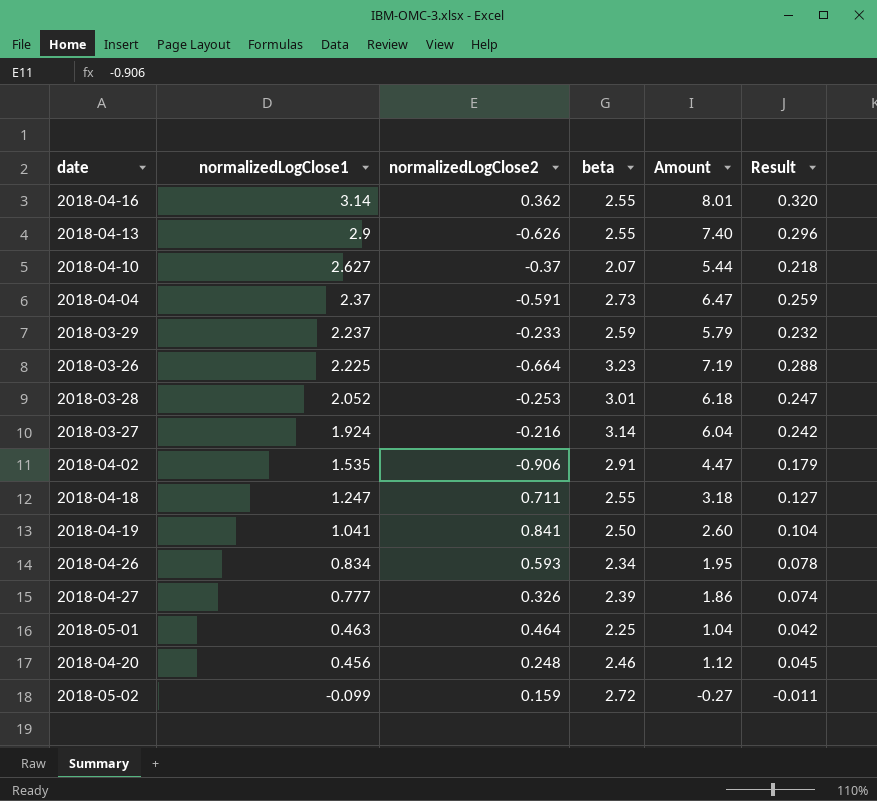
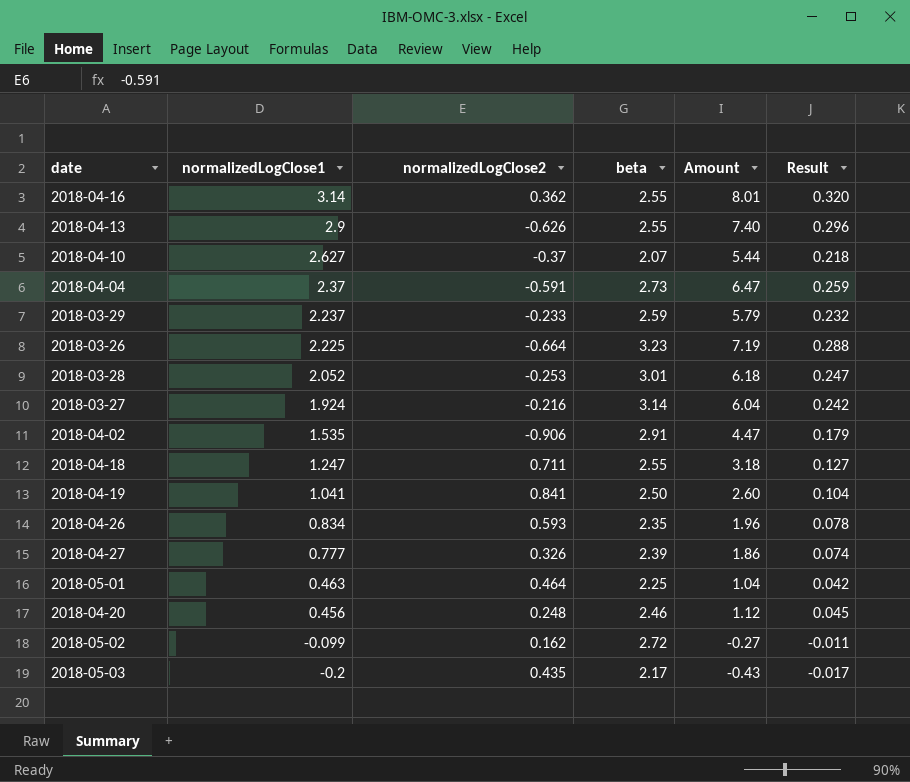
2018-04-26 | beta: 2.34 -> 2.35
2018-04-26 | Amount: 1.95 -> 1.96
2018-05-02 | normalizedLogClose2: 0.159 -> 0.162
row 2018-05-03: none -> -0.2 | 0.435 | 2.17 | -0.43 | -0.017

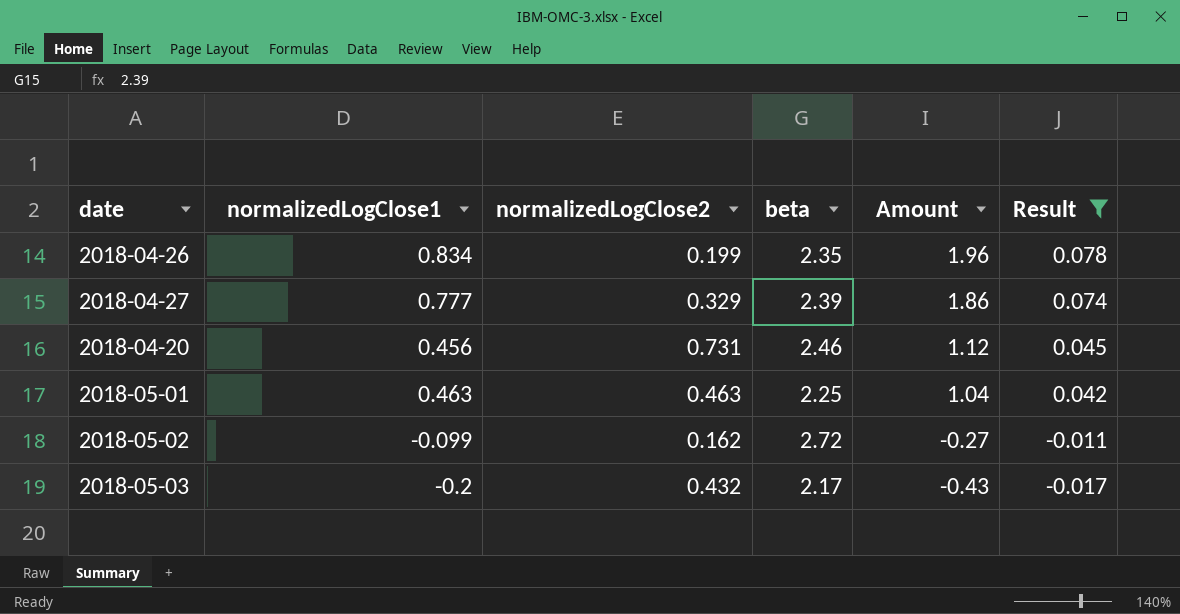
filter: none -> Result <= 0.078
row order: normalizedLogClose1 descending -> Amount descending
2018-04-26 | normalizedLogClose2: 0.593 -> 0.199
2018-04-27 | normalizedLogClose2: 0.326 -> 0.329
2018-04-20 | normalizedLogClose2: 0.248 -> 0.731
2018-05-01 | normalizedLogClose2: 0.464 -> 0.463
2018-05-03 | normalizedLogClose2: 0.435 -> 0.432

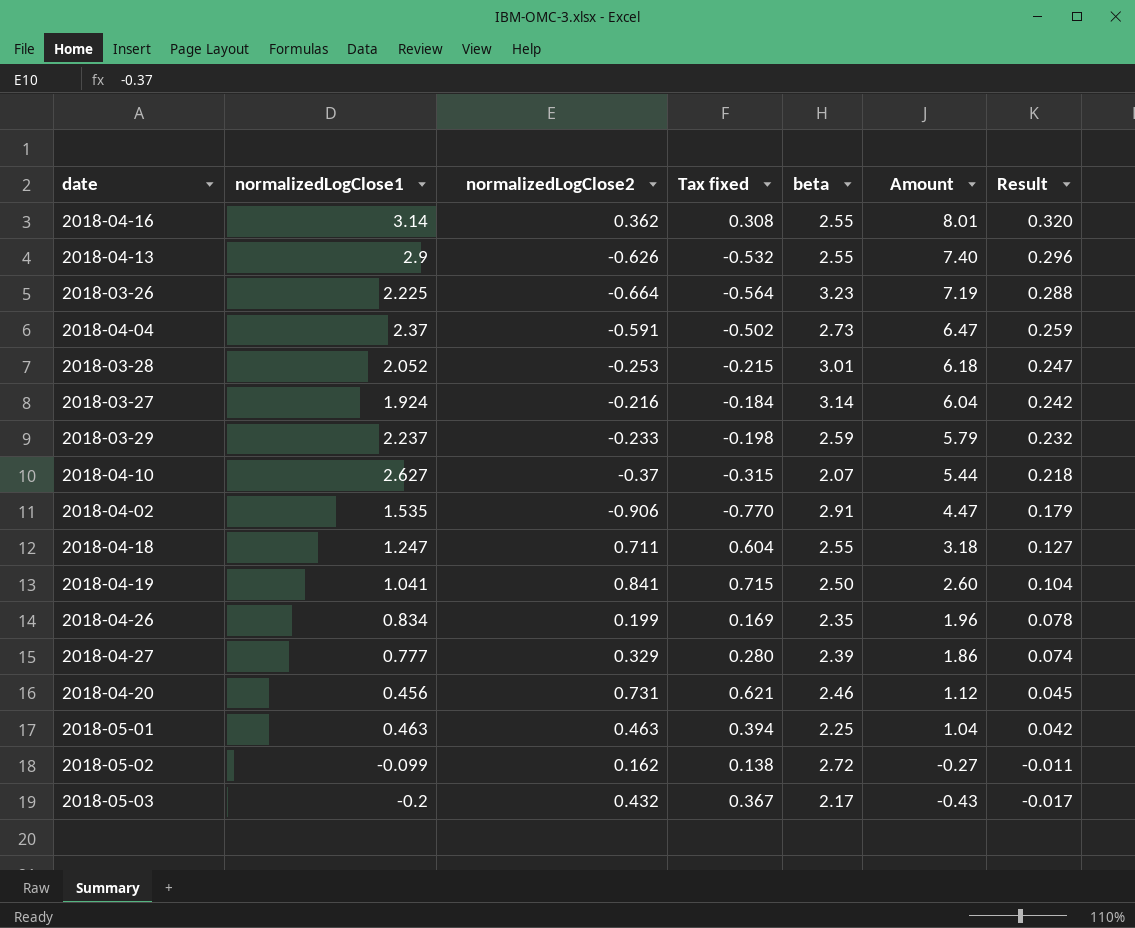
filter: Result <= 0.078 -> none
column Tax fixed | formula: none -> [normalizedLogClose2] * 0.85

